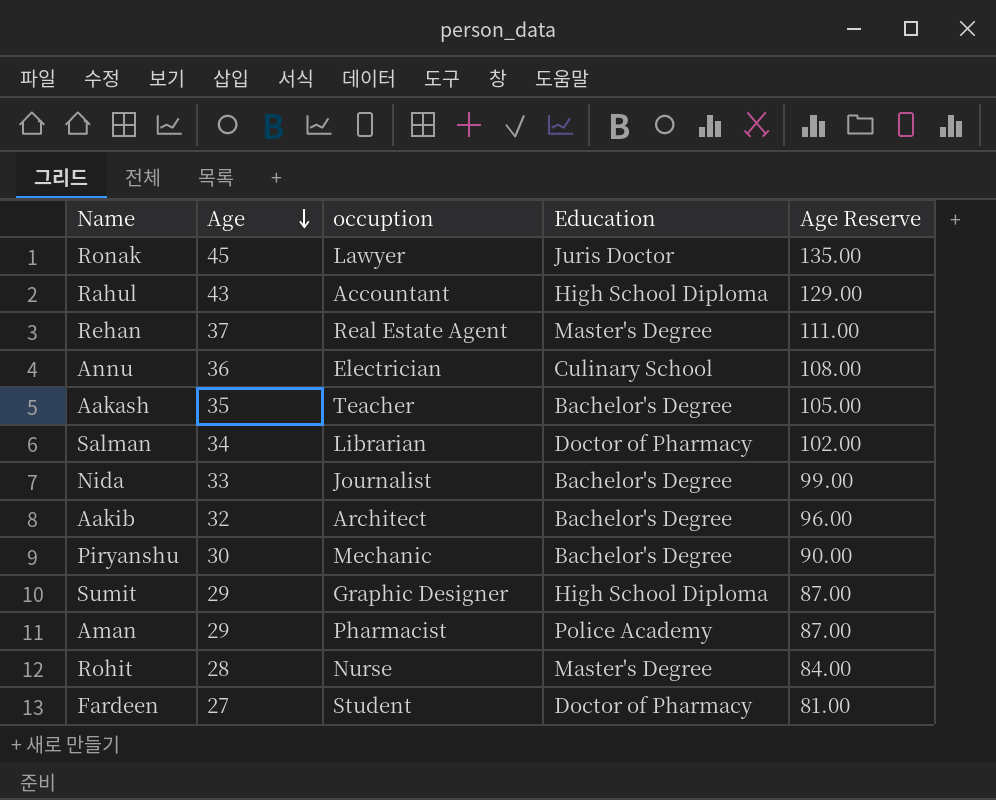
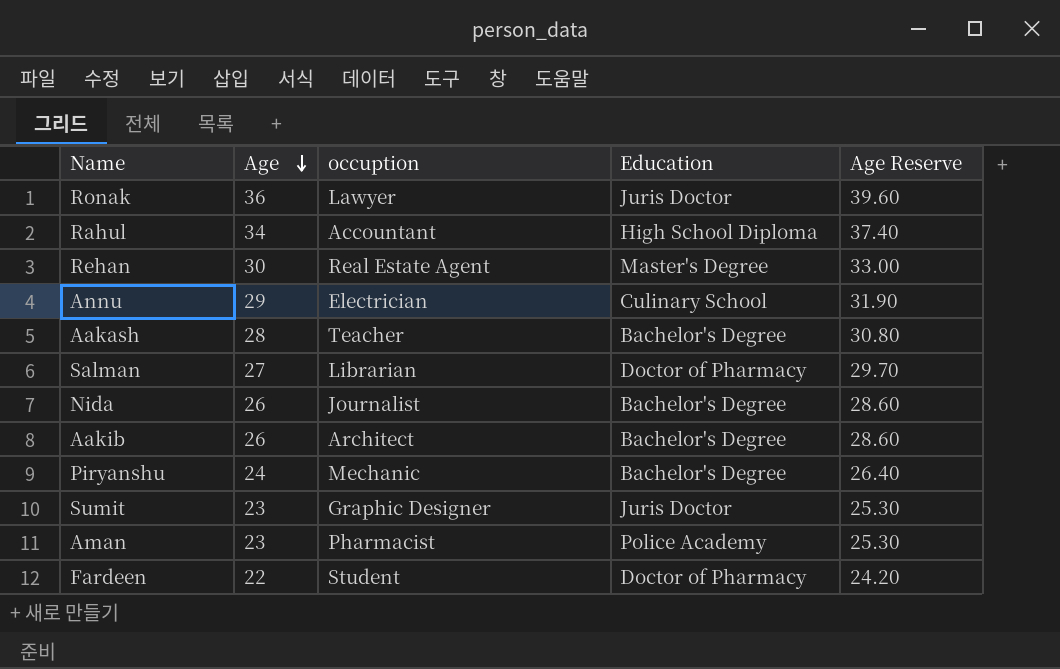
column Age Reserve | formula: [Age] * 3 -> [Age] * 1.1
row Rohit: 28 | Nurse | Master's Degree | 84.00 -> none
Ronak | Age: 45 -> 36
Rahul | Age: 43 -> 34
Rehan | Age: 37 -> 30
Annu | Age: 36 -> 29
Aakash | Age: 35 -> 28
Salman | Age: 34 -> 27
Nida | Age: 33 -> 26
Aakib | Age: 32 -> 26
Piryanshu | Age: 30 -> 24
Sumit | Age: 29 -> 23
Sumit | Education: High School Diploma -> Juris Doctor
Aman | Age: 29 -> 23
Fardeen | Age: 27 -> 22

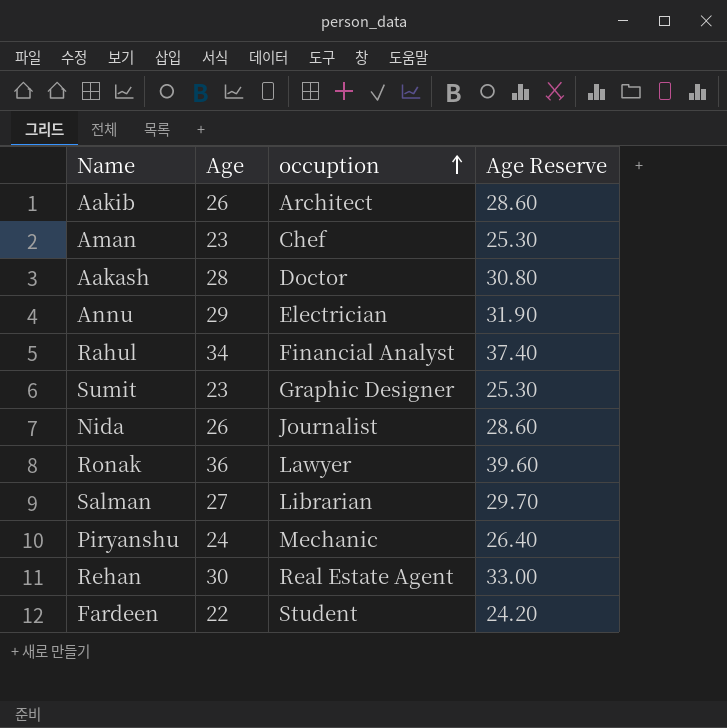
row order: Age descending -> occuption ascending
column Education | position: 4 -> none
Aman | occuption: Pharmacist -> Chef
Aakash | occuption: Teacher -> Doctor
Rahul | occuption: Accountant -> Financial Analyst

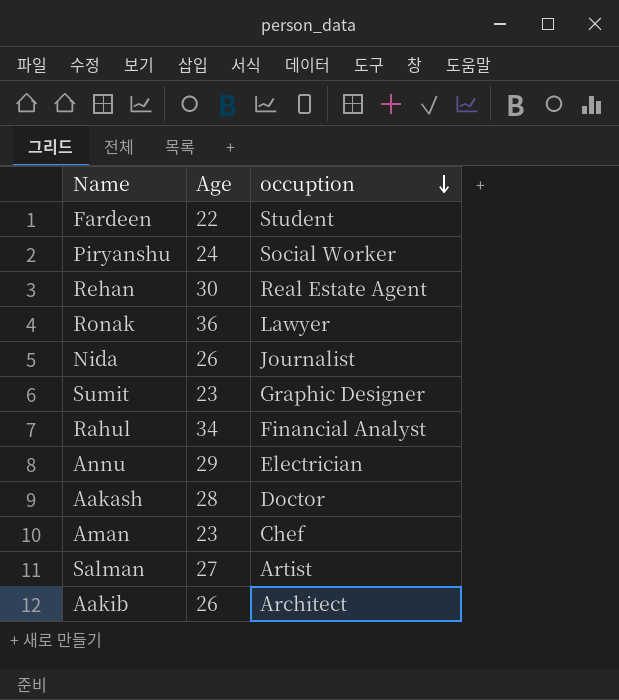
row order: occuption ascending -> occuption descending
column Age Reserve | formula: [Age] * 1.1 -> none
Piryanshu | occuption: Mechanic -> Social Worker
Salman | occuption: Librarian -> Artist

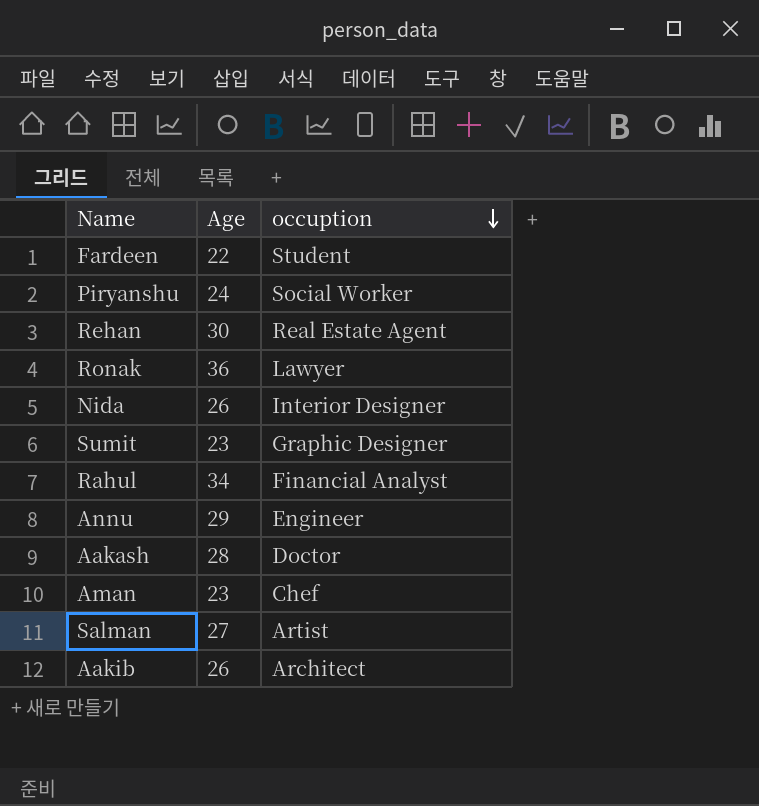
Nida | occuption: Journalist -> Interior Designer
Annu | occuption: Electrician -> Engineer

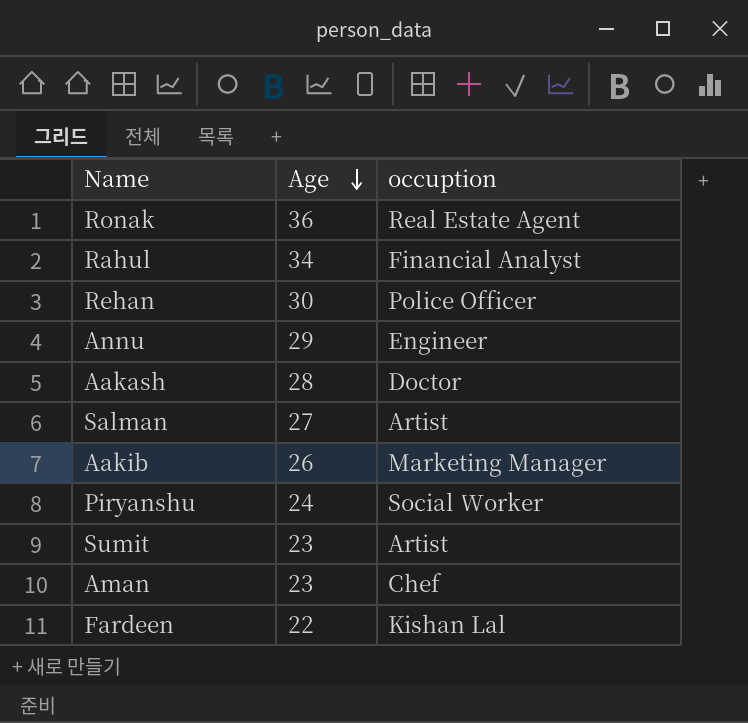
row order: occuption descending -> Age descending
row Nida: 26 | Interior Designer -> none
Ronak | occuption: Lawyer -> Real Estate Agent
Rehan | occuption: Real Estate Agent -> Police Officer
Aakib | occuption: Architect -> Marketing Manager
Sumit | occuption: Graphic Designer -> Artist
Fardeen | occuption: Student -> Kishan Lal

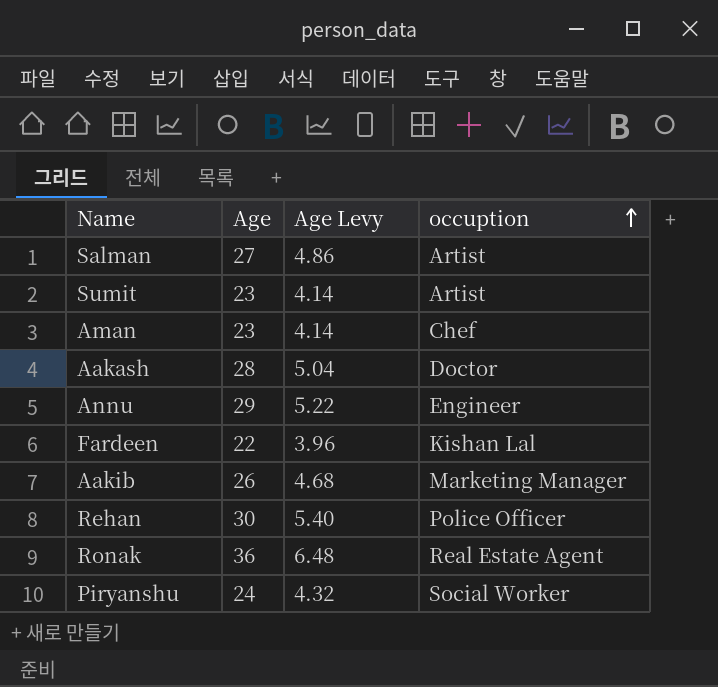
row order: Age descending -> occuption ascending
column Age Levy | formula: none -> [Age] * 0.18
row Rahul: 34 | Financial Analyst -> none

